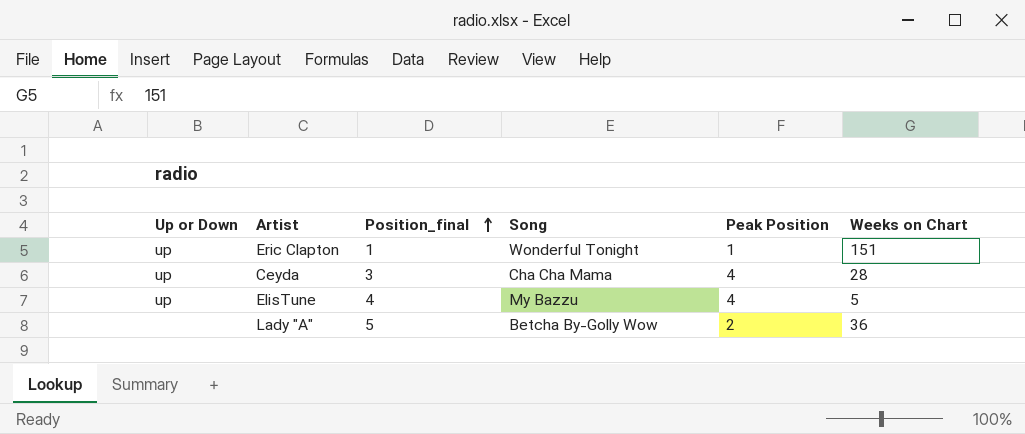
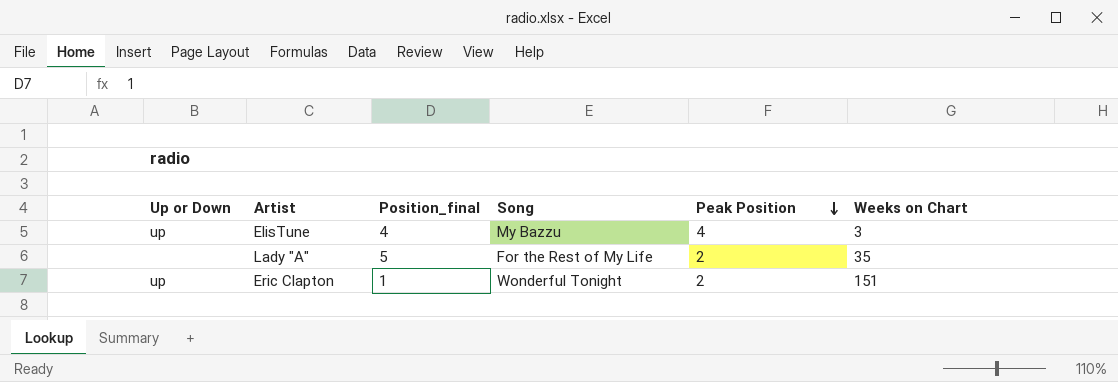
row order: Position_final ascending -> Peak Position descending
row Ceyda: up | 3 | Cha Cha Mama | 4 | 28 -> none
ElisTune | Weeks on Chart: 5 -> 3
Lady "A" | Song: Betcha By-Golly Wow -> For the Rest of My Life
Lady "A" | Weeks on Chart: 36 -> 35
Eric Clapton | Peak Position: 1 -> 2

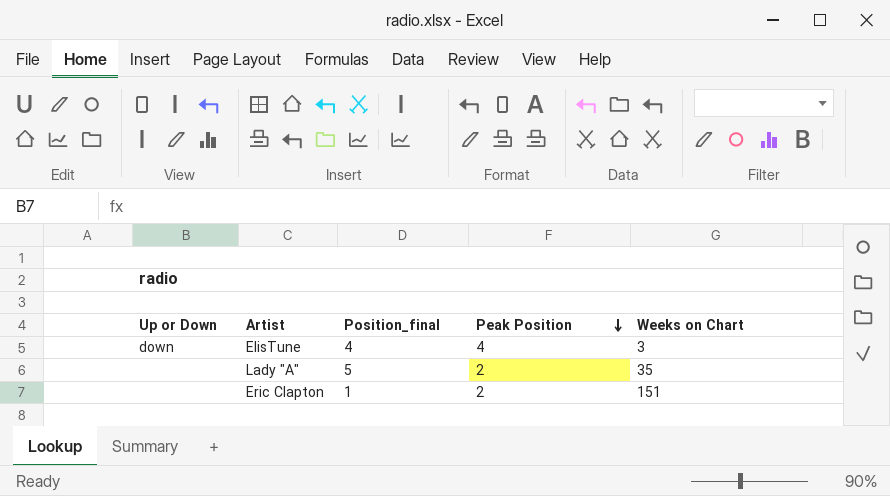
column Song | position: 4 -> none
ElisTune | Up or Down: up -> down
Eric Clapton | Up or Down: up -> none

